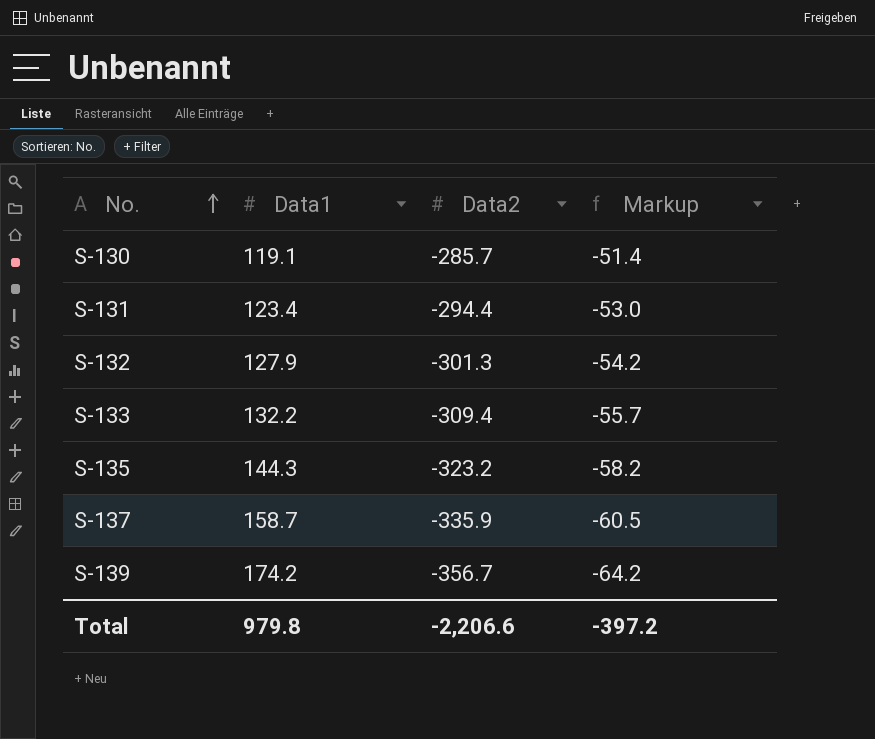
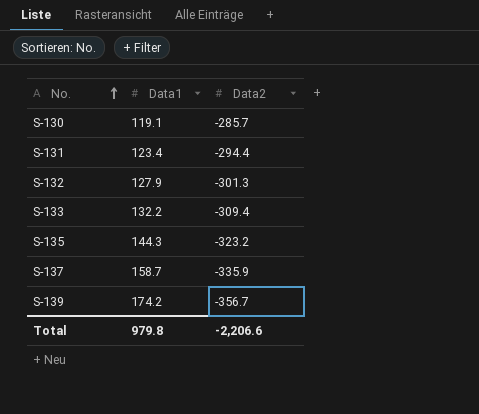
column Markup | formula: [Data2] * 0.18 -> none

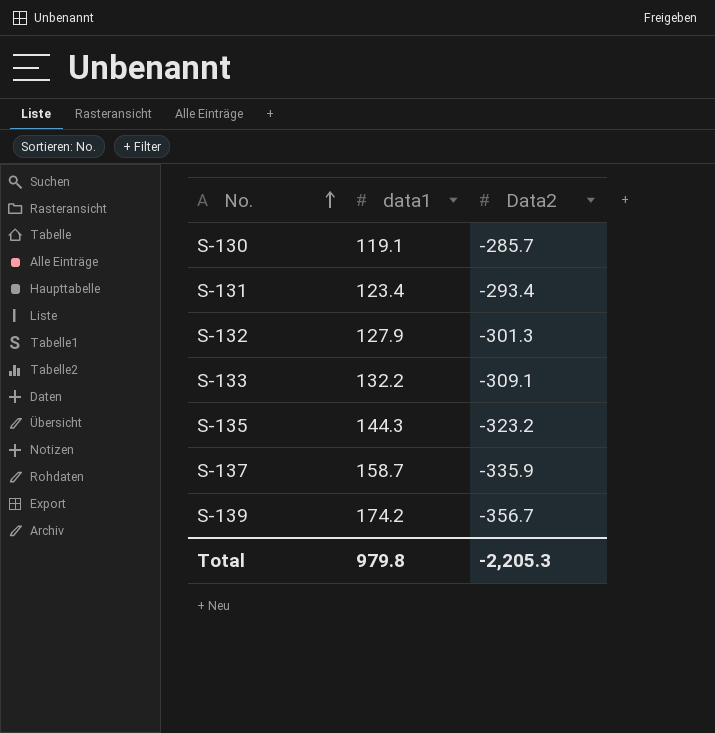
column name: Data1 -> data1
S-131 | Data2: -294.4 -> -293.4
S-133 | Data2: -309.4 -> -309.1
Total | Data2: -2,206.6 -> -2,205.3

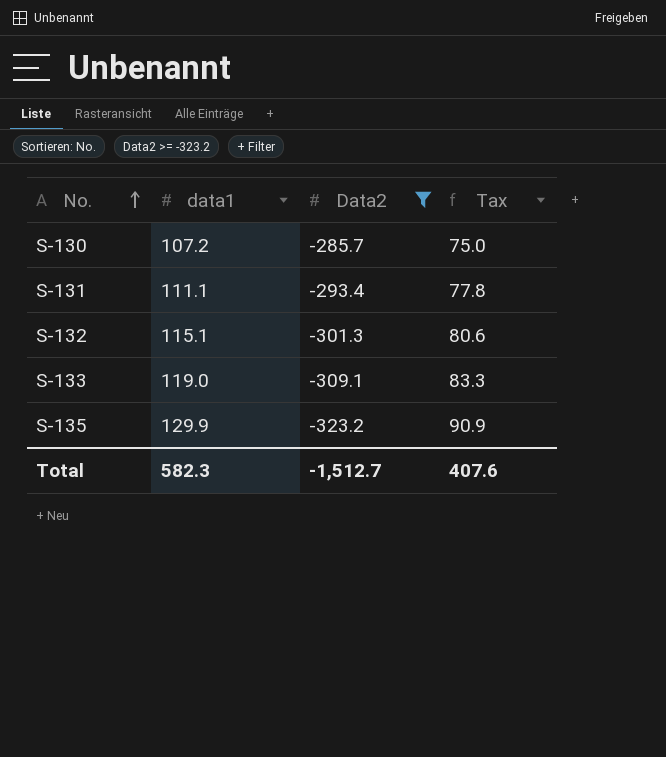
filter: none -> Data2 >= -323.2
column Tax | formula: none -> [data1] * 0.7
S-130 | data1: 119.1 -> 107.2
S-131 | data1: 123.4 -> 111.1
S-132 | data1: 127.9 -> 115.1
S-133 | data1: 132.2 -> 119.0
S-135 | data1: 144.3 -> 129.9
Total | data1: 979.8 -> 582.3
Total | Data2: -2,205.3 -> -1,512.7

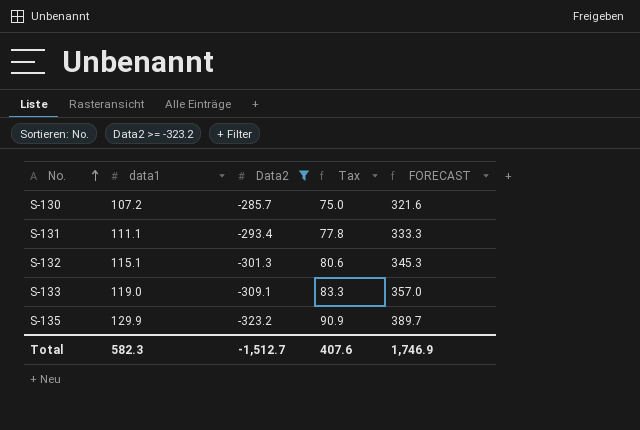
column FORECAST | formula: none -> [data1] * 3

